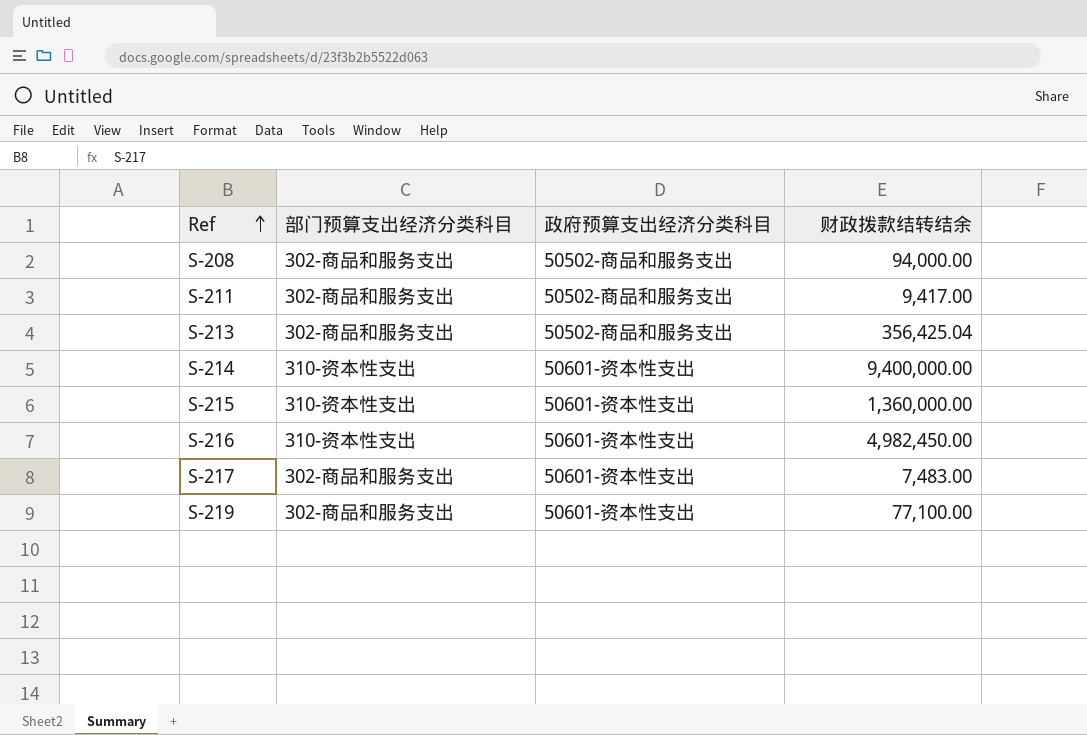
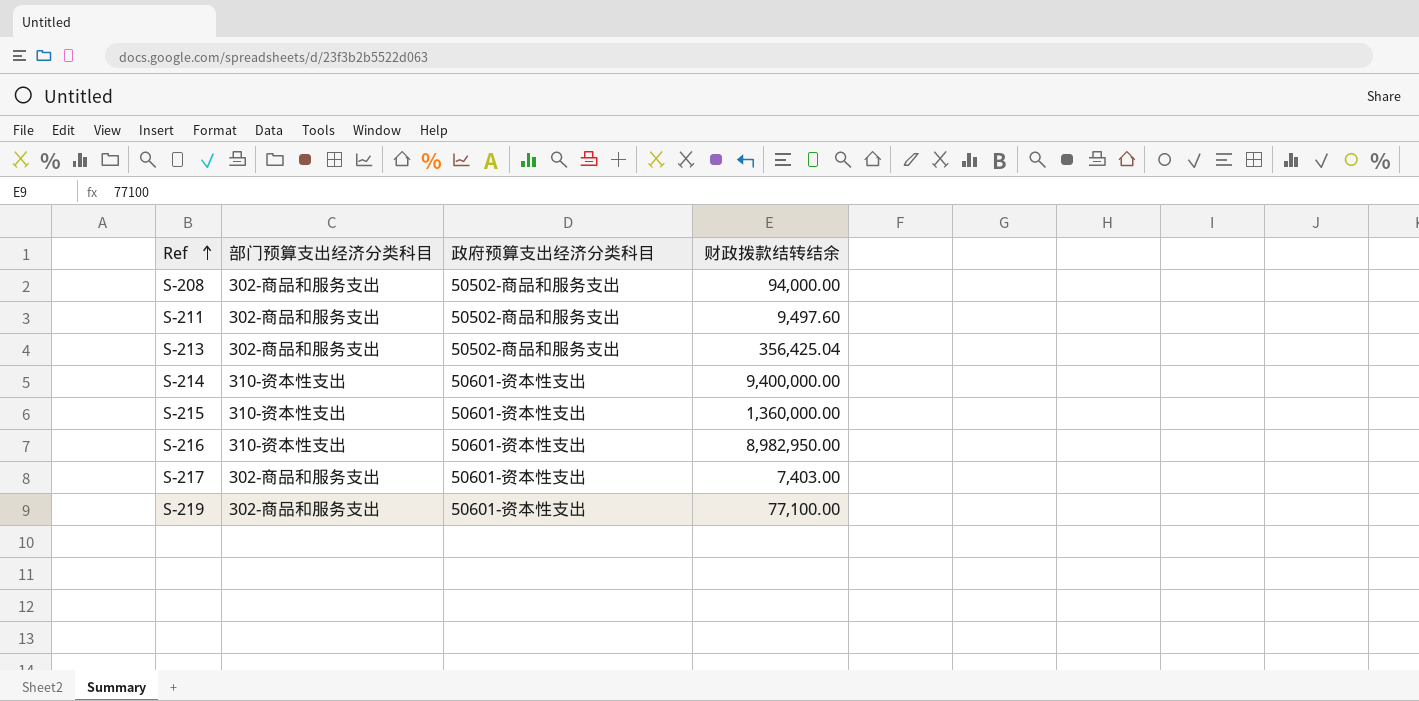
S-211 | 财政拨款结转结余: 9,417.00 -> 9,497.60
S-216 | 财政拨款结转结余: 4,982,450.00 -> 8,982,950.00
S-217 | 财政拨款结转结余: 7,483.00 -> 7,403.00

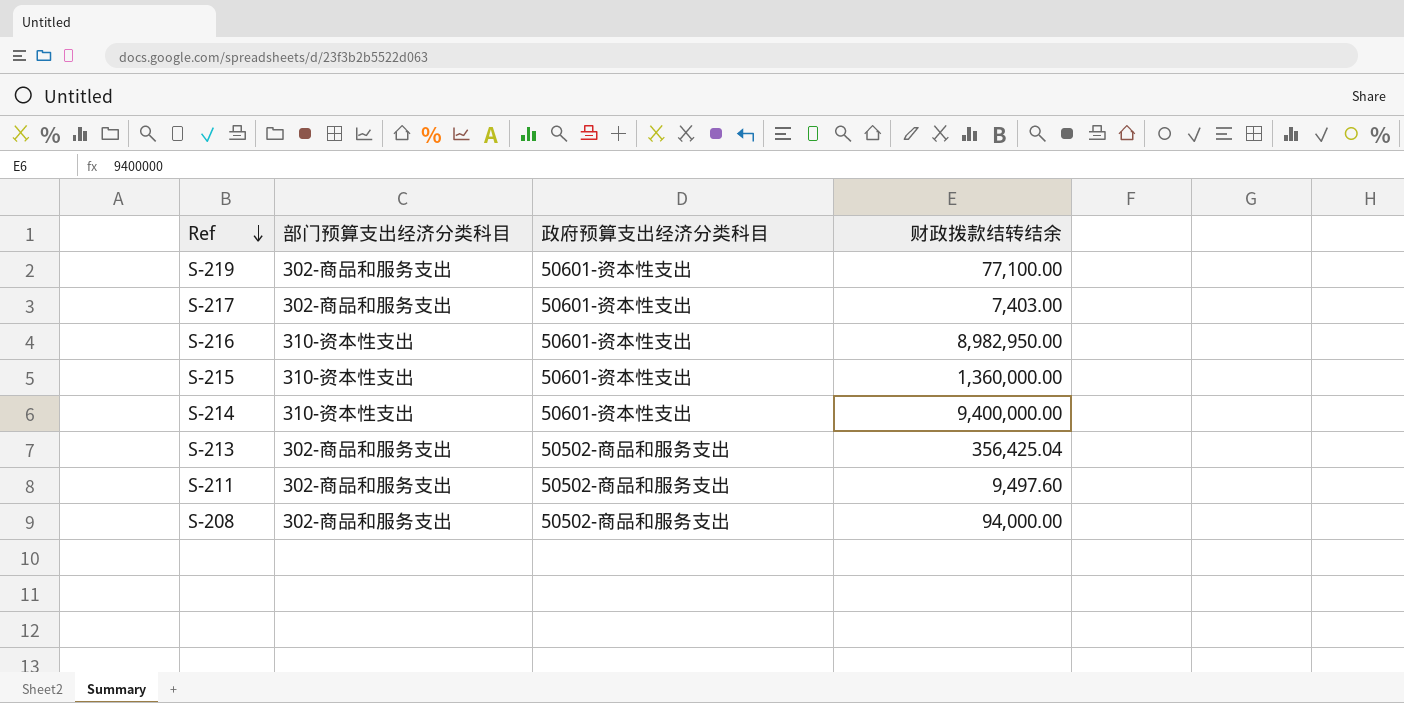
row order: Ref ascending -> Ref descending

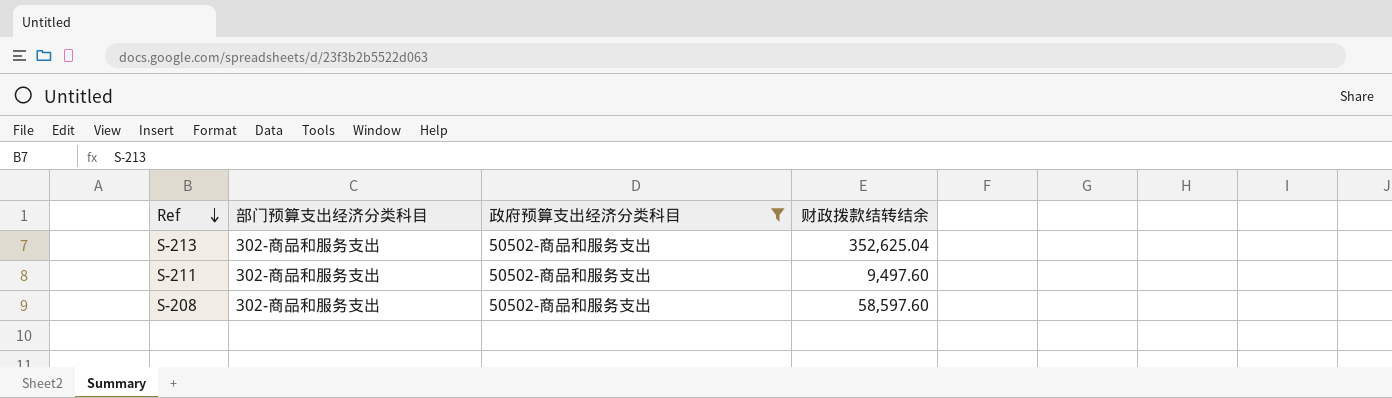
filter: none -> 政府预算支出经济分类科目 = 50502-商品和服务支出
S-213 | 财政拨款结转结余: 356,425.04 -> 352,625.04
S-208 | 财政拨款结转结余: 94,000.00 -> 58,597.60

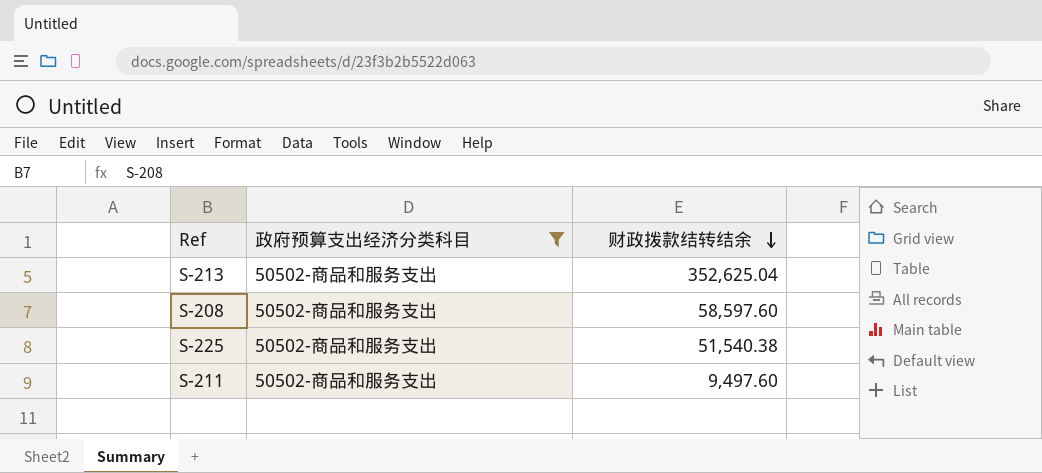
row order: Ref descending -> 财政拨款结转结余 descending
column 部门预算支出经济分类科目 | position: 2 -> none
row S-225: none -> 50502-商品和服务支出 | 51,540.38

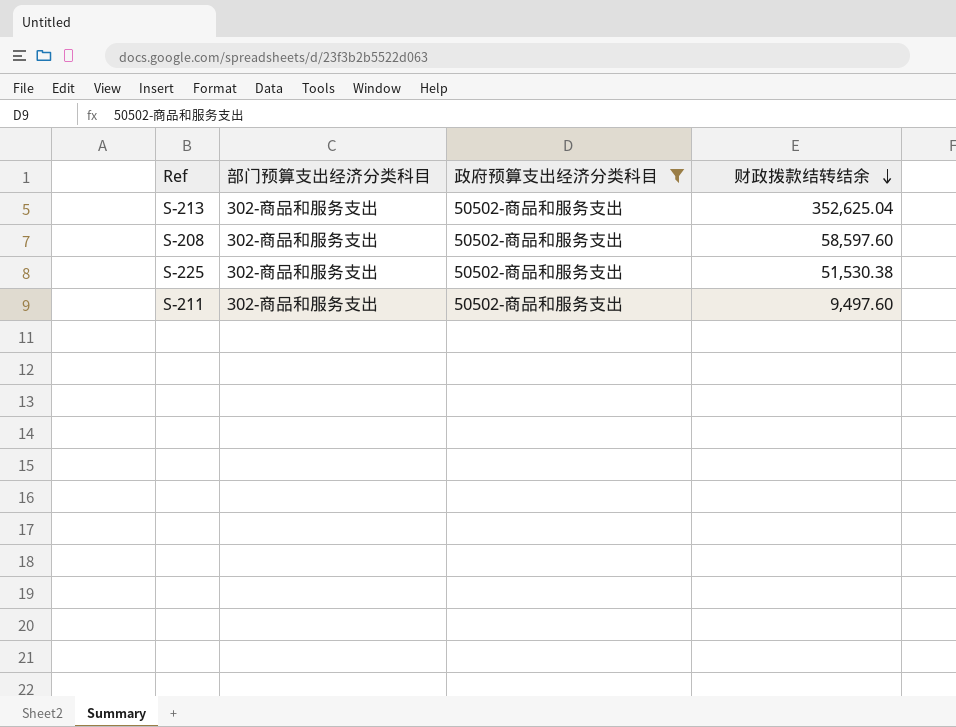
column 部门预算支出经济分类科目 | position: none -> 2
S-225 | 财政拨款结转结余: 51,540.38 -> 51,530.38

